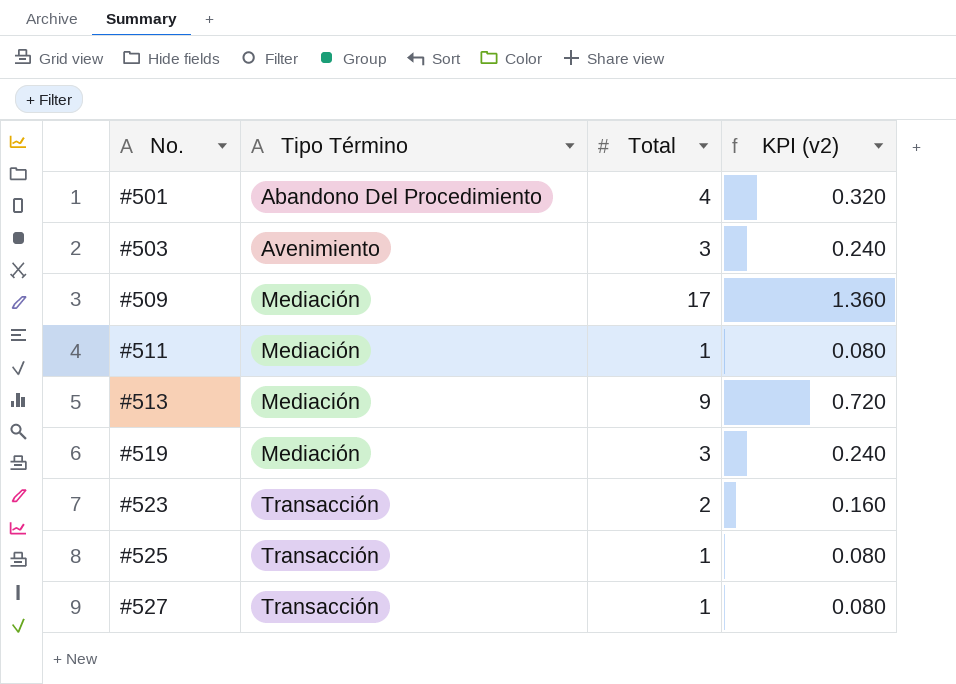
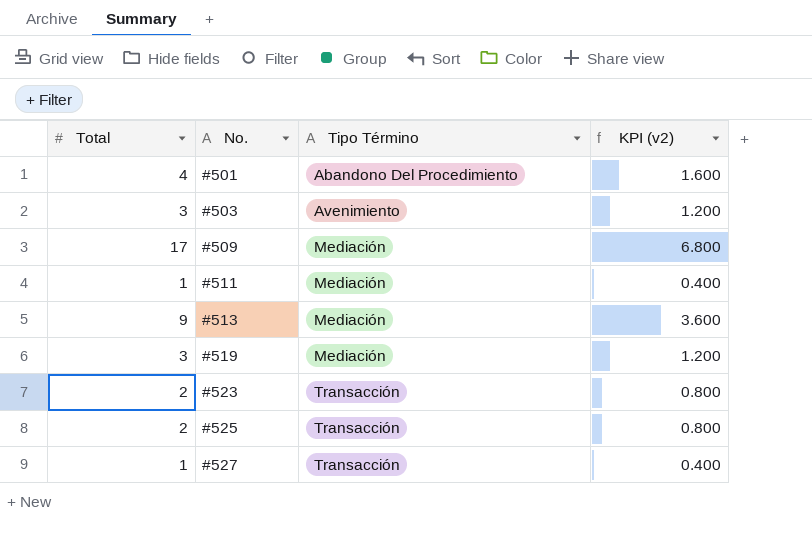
column Total | position: 3 -> 1
column KPI (v2) | formula: [Total] * 0.08 -> [Total] * 0.4
#525 | Total: 1 -> 2

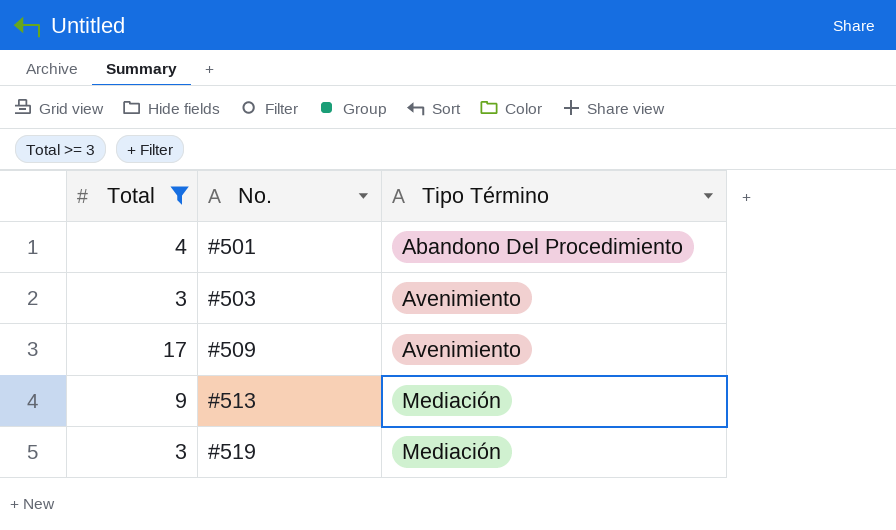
filter: none -> Total >= 3
column KPI (v2) | formula: [Total] * 0.4 -> none
#509 | Tipo Término: Mediación -> Avenimiento

